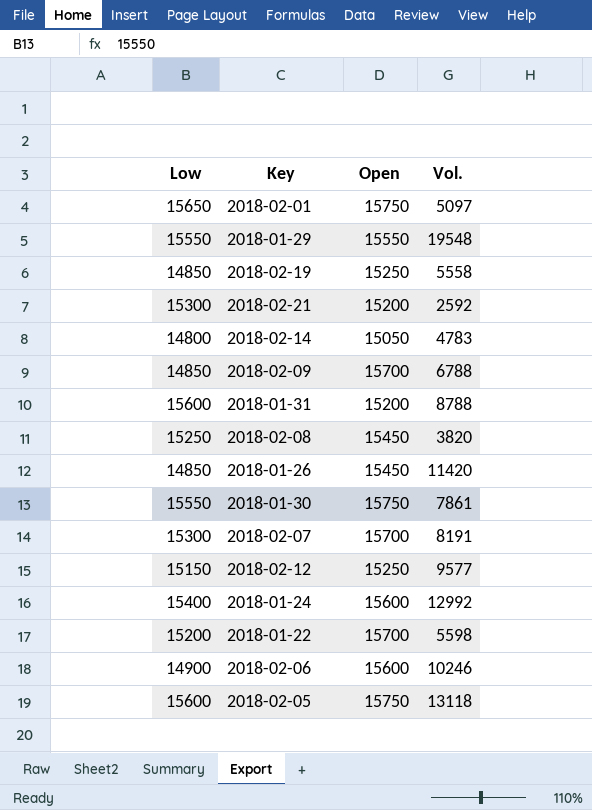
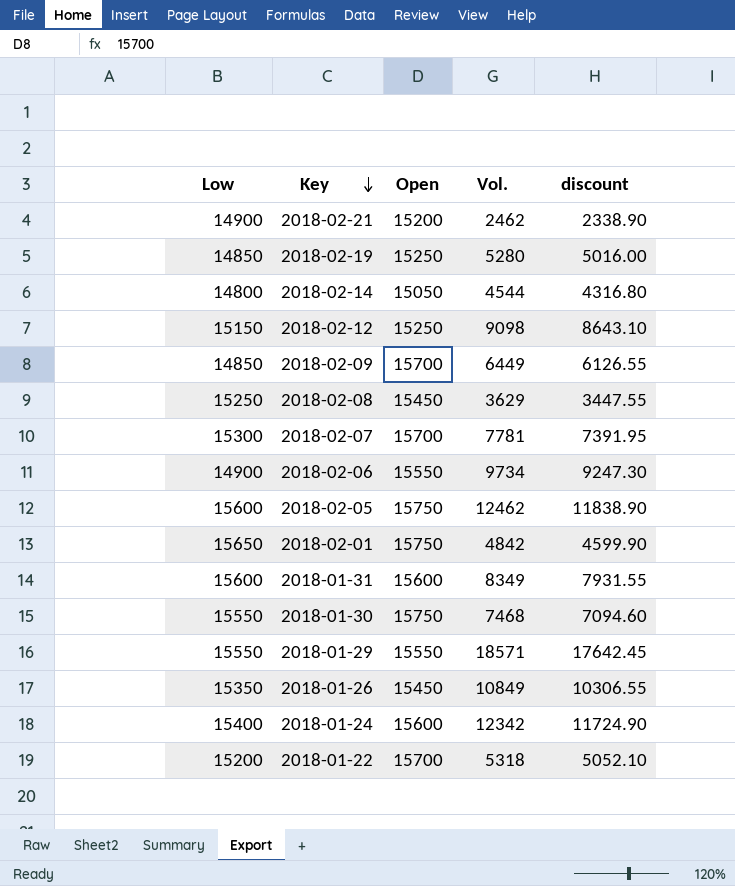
row order: none -> Key descending
column discount | formula: none -> [Vol.] * 0.95
2018-02-21 | Low: 15300 -> 14900
2018-02-21 | Vol.: 2592 -> 2462
2018-02-19 | Vol.: 5558 -> 5280
2018-02-14 | Vol.: 4783 -> 4544
2018-02-12 | Vol.: 9577 -> 9098
2018-02-09 | Vol.: 6788 -> 6449
2018-02-08 | Vol.: 3820 -> 3629
2018-02-07 | Vol.: 8191 -> 7781
2018-02-06 | Open: 15600 -> 15550
2018-02-06 | Vol.: 10246 -> 9734
2018-02-05 | Vol.: 13118 -> 12462
2018-02-01 | Vol.: 5097 -> 4842
2018-01-31 | Open: 15200 -> 15600
2018-01-31 | Vol.: 8788 -> 8349
2018-01-30 | Vol.: 7861 -> 7468
2018-01-29 | Vol.: 19548 -> 18571
2018-01-26 | Low: 14850 -> 15350
2018-01-26 | Vol.: 11420 -> 10849
2018-01-24 | Vol.: 12992 -> 12342
2018-01-22 | Vol.: 5598 -> 5318

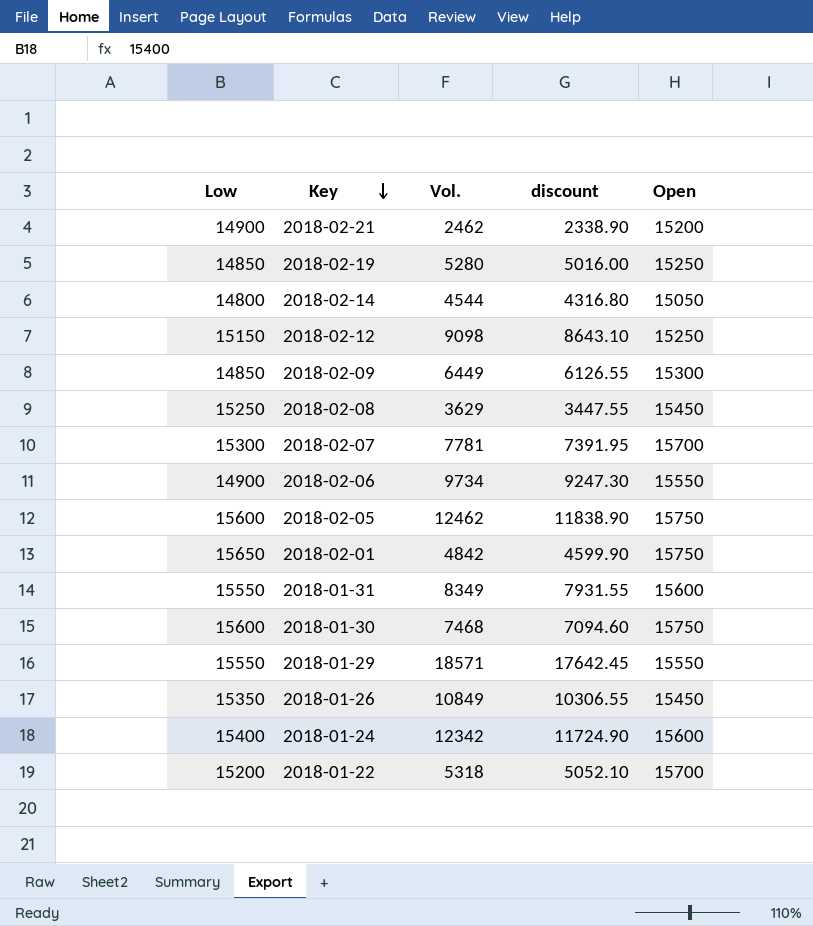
column Open | position: 3 -> 5
2018-02-09 | Open: 15700 -> 15300
2018-01-31 | Low: 15600 -> 15550
2018-01-30 | Low: 15550 -> 15600

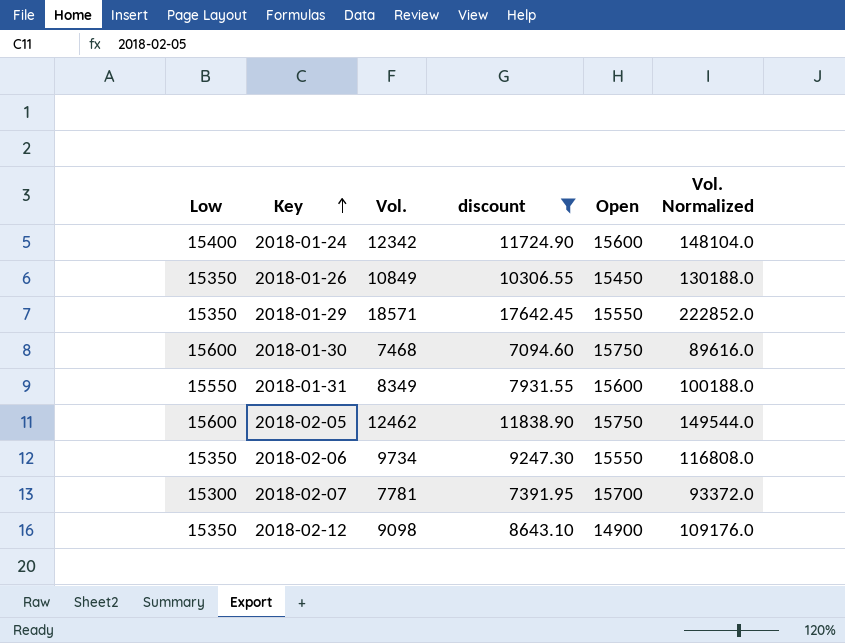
filter: none -> discount >= 7094.60
row order: Key descending -> Key ascending
column Vol. Normalized | formula: none -> [Vol.] * 12
2018-01-29 | Low: 15550 -> 15350
2018-02-06 | Low: 14900 -> 15350
2018-02-12 | Low: 15150 -> 15350
2018-02-12 | Open: 15250 -> 14900

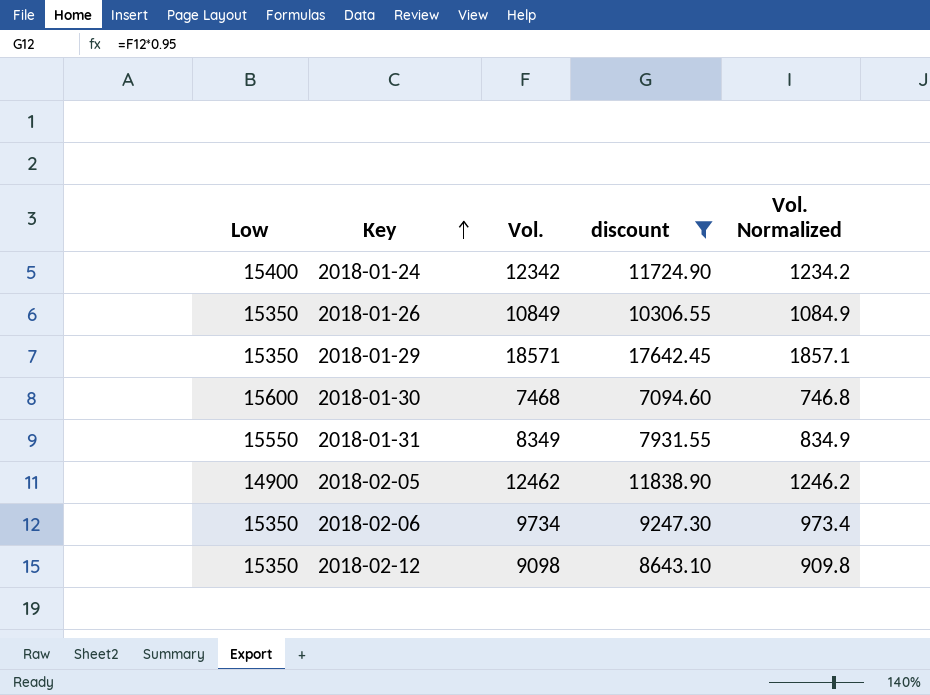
column Open | position: 5 -> none
column Vol. Normalized | formula: [Vol.] * 12 -> [Vol.] * 0.1
row 2018-02-07: 15300 | 7781 | 7391.95 | 15700 | 93372.0 -> none
2018-02-05 | Low: 15600 -> 14900

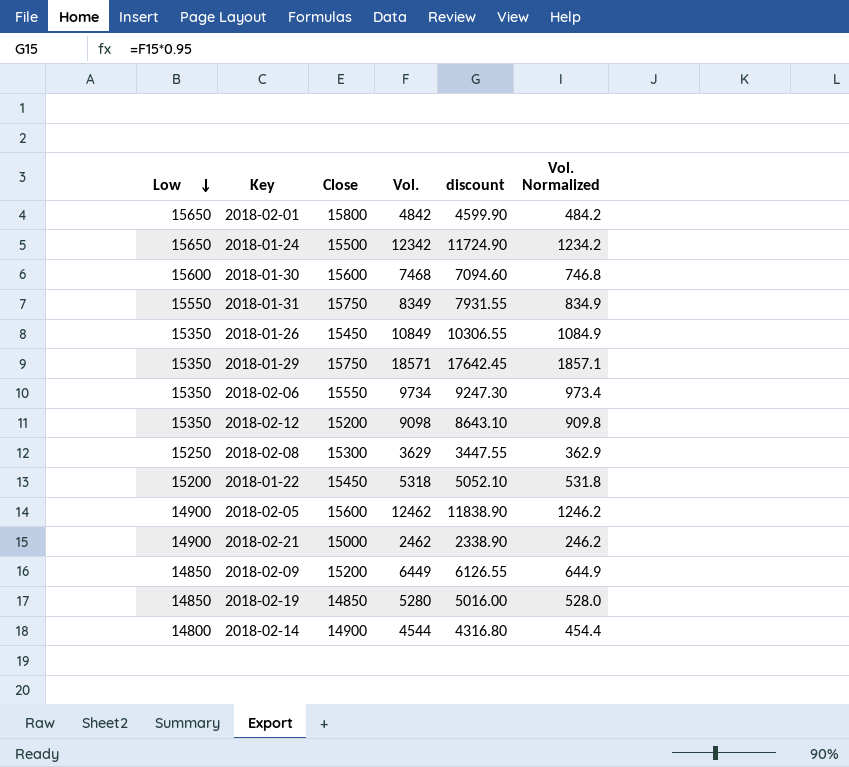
filter: discount >= 7094.60 -> none
row order: Key ascending -> Low descending
column Close | position: none -> 3
2018-01-24 | Low: 15400 -> 15650

